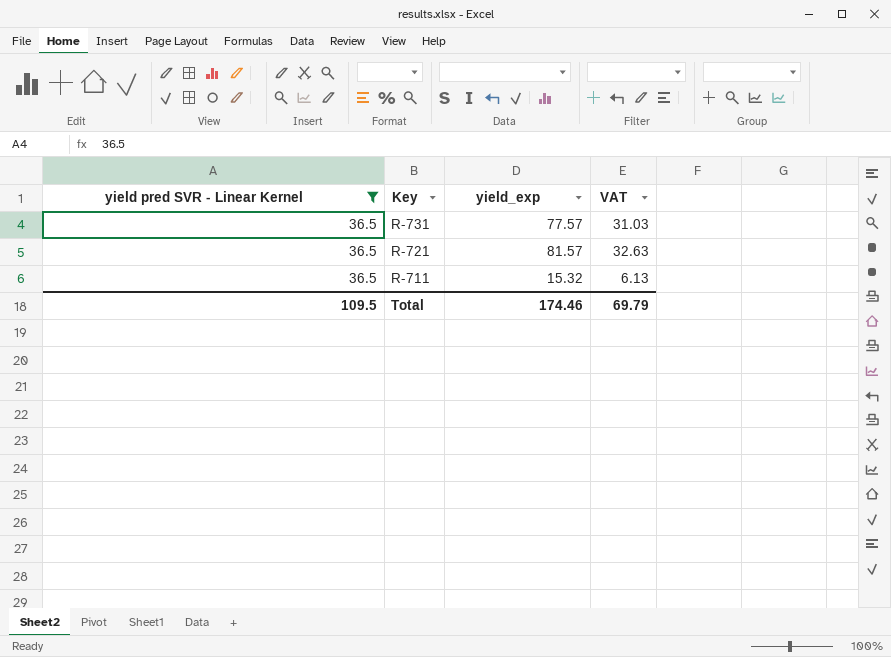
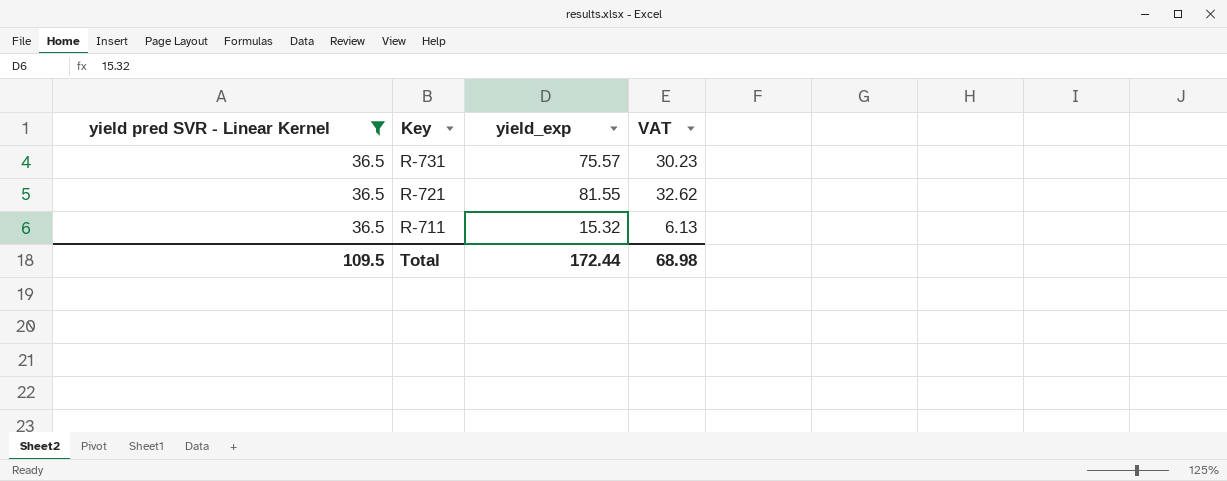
R-731 | yield_exp: 77.57 -> 75.57
R-731 | VAT: 31.03 -> 30.23
R-721 | yield_exp: 81.57 -> 81.55
R-721 | VAT: 32.63 -> 32.62
Total | yield_exp: 174.46 -> 172.44
Total | VAT: 69.79 -> 68.98

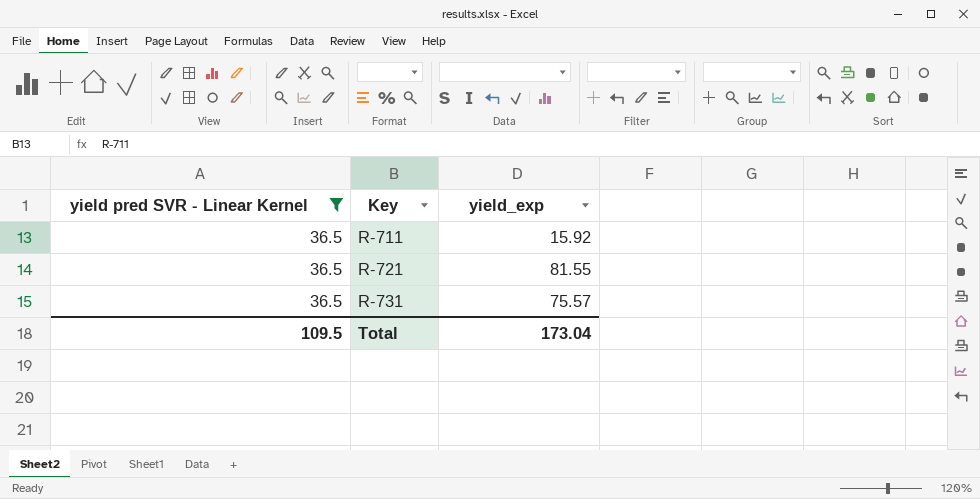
row order: Key descending -> Key ascending
column VAT | formula: [yield_exp] * 0.4 -> none
R-711 | yield_exp: 15.32 -> 15.92
Total | yield_exp: 172.44 -> 173.04

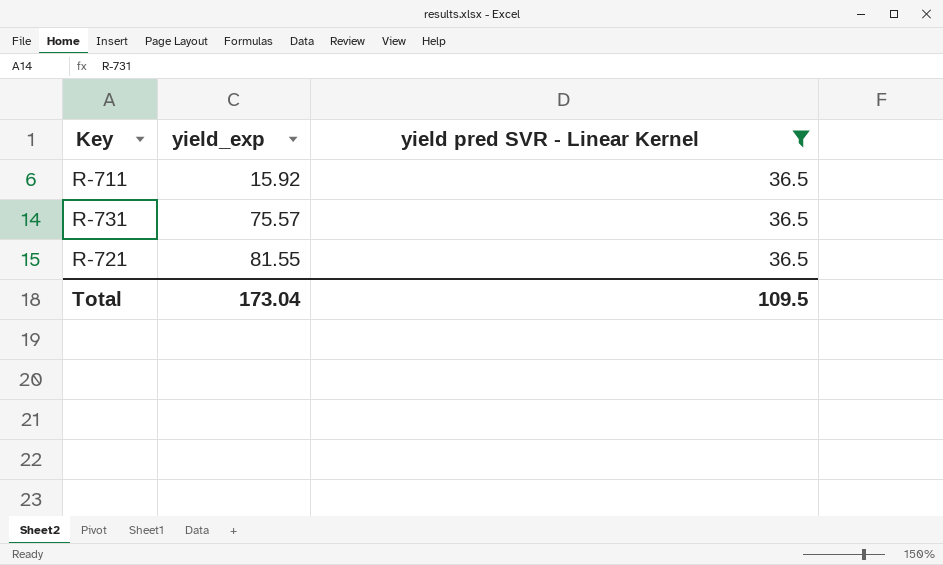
row order: Key ascending -> yield_exp ascending
column yield pred SVR - Linear Kernel | position: 1 -> 3

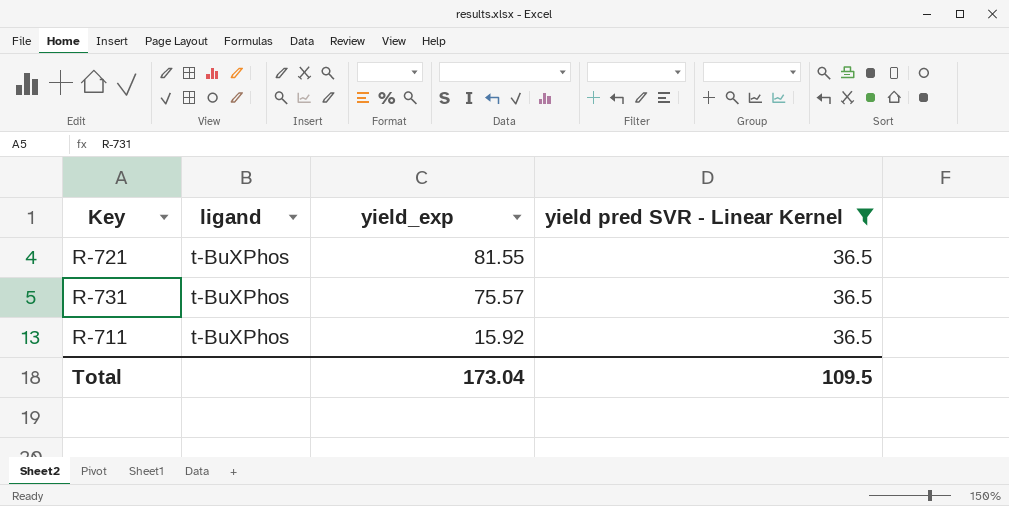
row order: yield_exp ascending -> yield_exp descending
column ligand | position: none -> 2

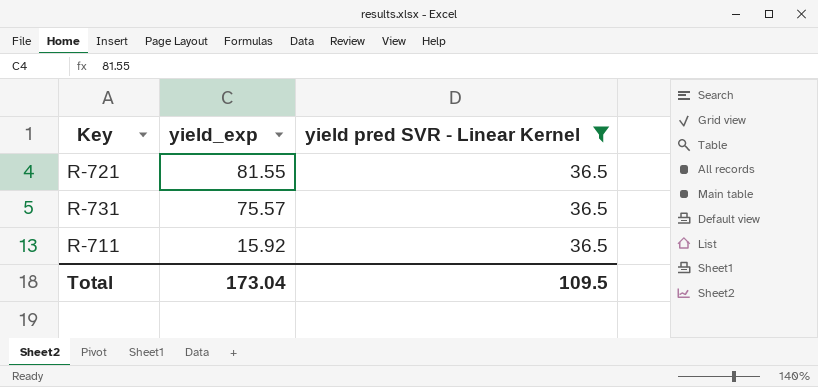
column ligand | position: 2 -> none

